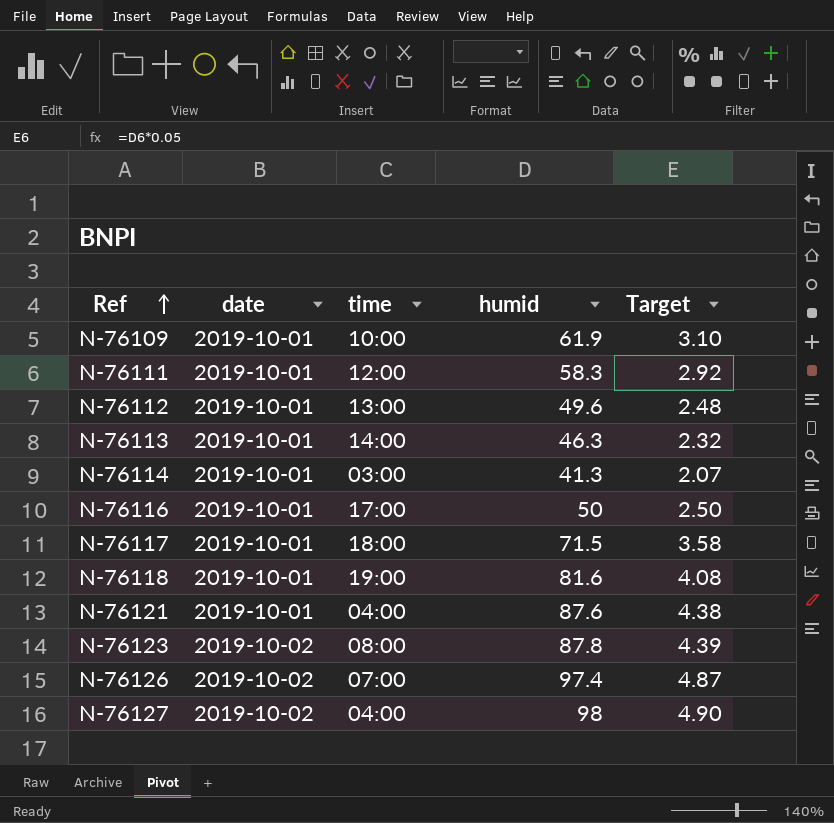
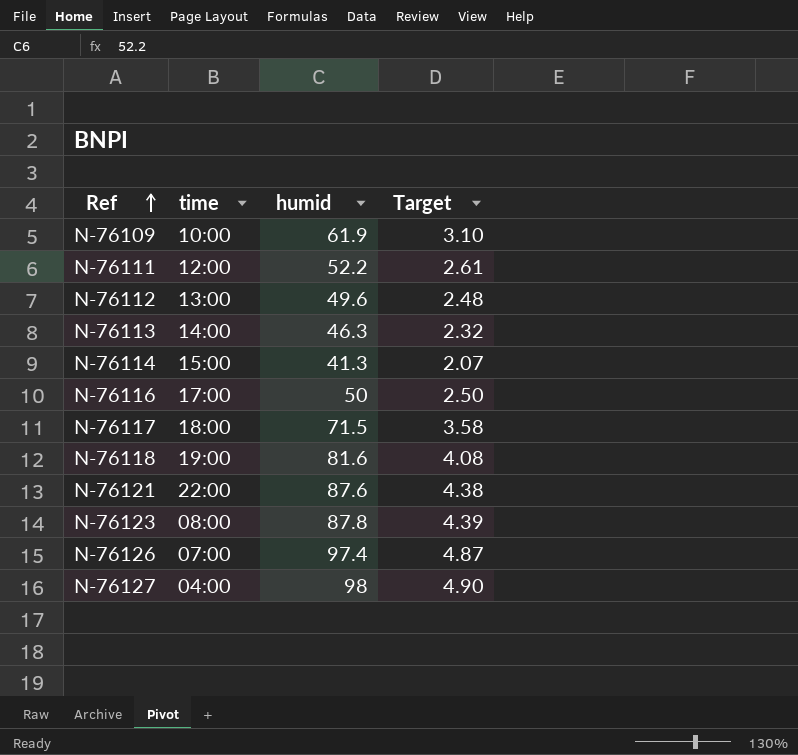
column date | position: 2 -> none
N-76111 | humid: 58.3 -> 52.2
N-76111 | Target: 2.92 -> 2.61
N-76114 | time: 03:00 -> 15:00
N-76121 | time: 04:00 -> 22:00

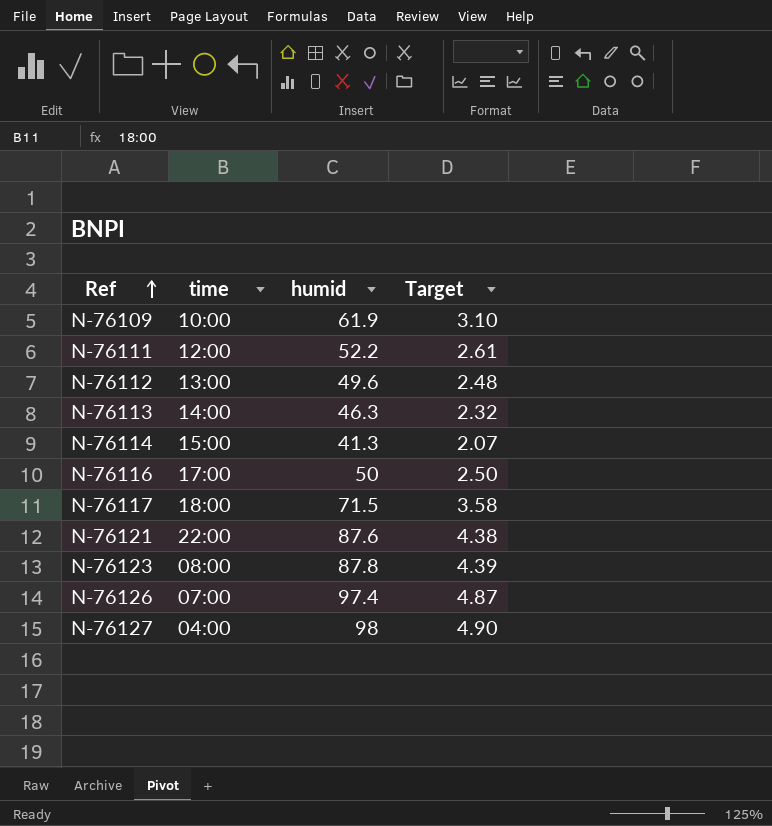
row N-76118: 19:00 | 81.6 | 4.08 -> none

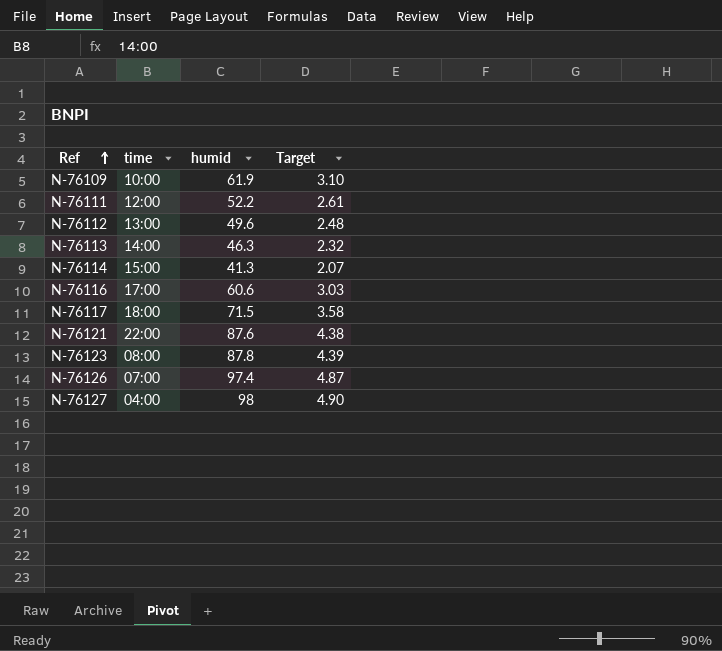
N-76116 | humid: 50 -> 60.6
N-76116 | Target: 2.50 -> 3.03

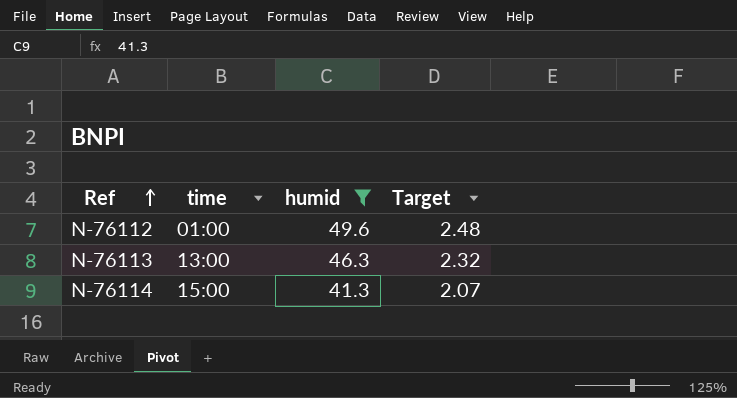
filter: none -> humid <= 49.6
N-76112 | time: 13:00 -> 01:00
N-76113 | time: 14:00 -> 13:00

